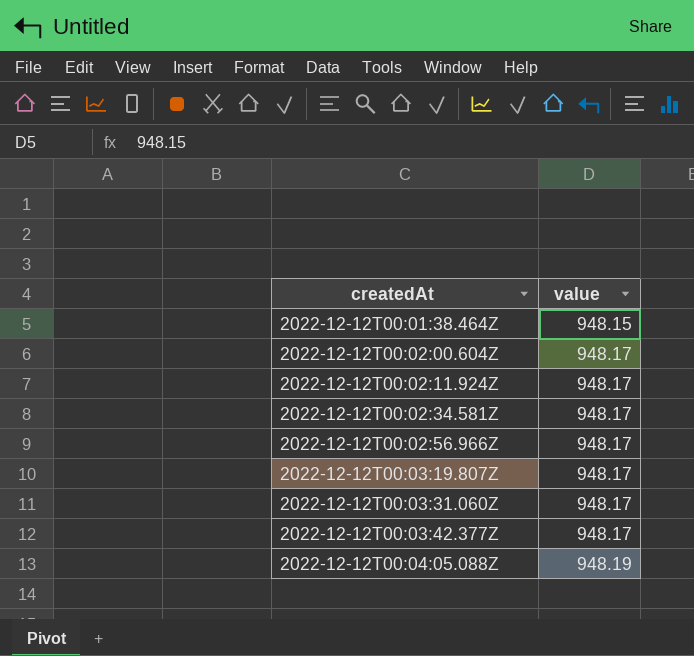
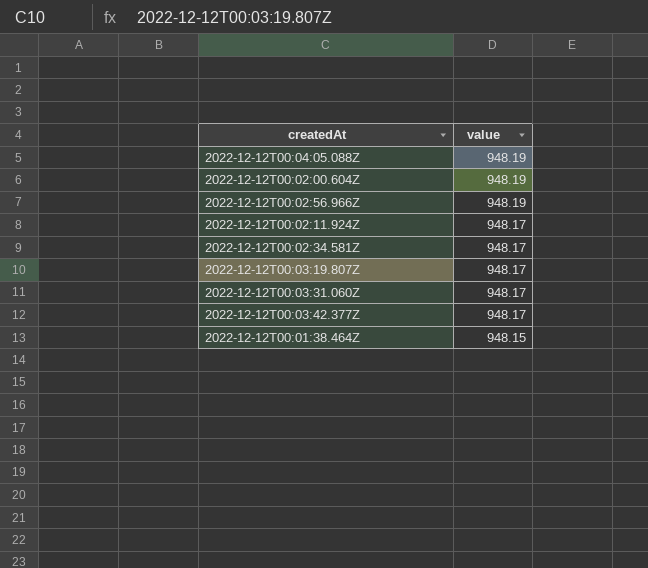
row order: createdAt ascending -> value descending
2022-12-12T00:02:00.604Z | value: 948.17 -> 948.19
2022-12-12T00:02:56.966Z | value: 948.17 -> 948.19

